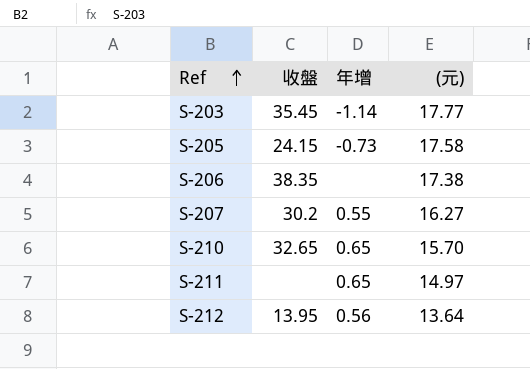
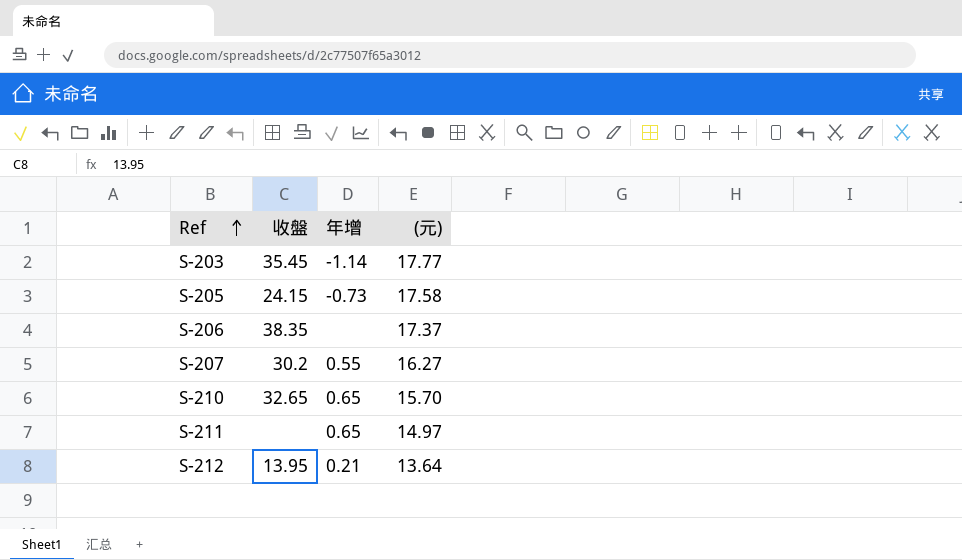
S-206 | (元): 17.38 -> 17.37
S-212 | 年增: 0.56 -> 0.21

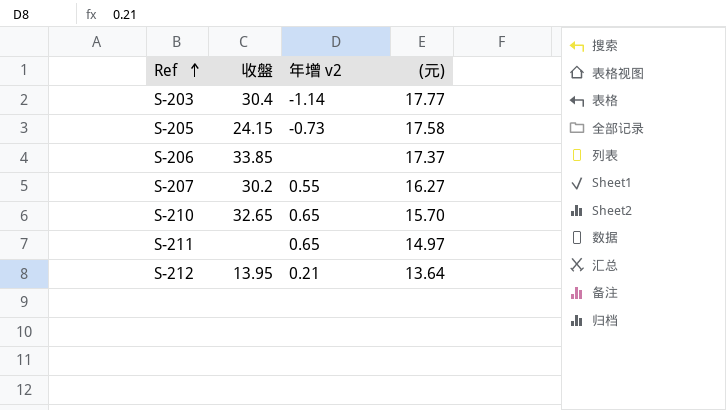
column name: 年增 -> 年增 v2
S-203 | 收盤: 35.45 -> 30.4
S-206 | 收盤: 38.35 -> 33.85

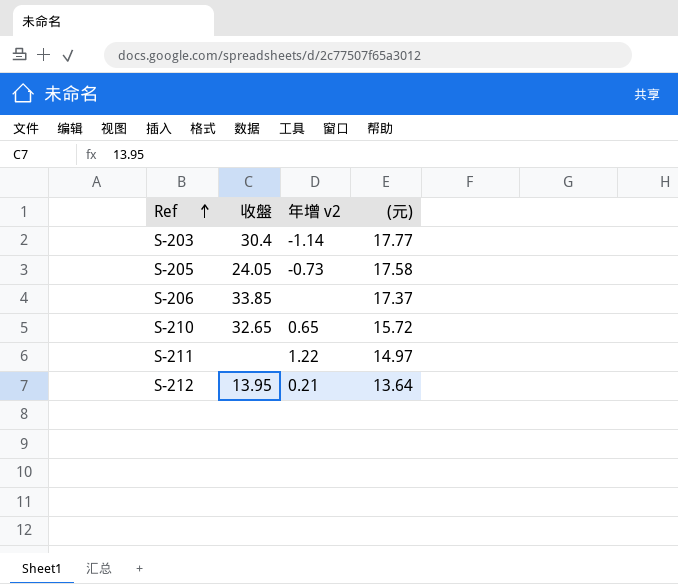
row S-207: 30.2 | 0.55 | 16.27 -> none
S-205 | 收盤: 24.15 -> 24.05
S-210 | (元): 15.70 -> 15.72
S-211 | 年增 v2: 0.65 -> 1.22

